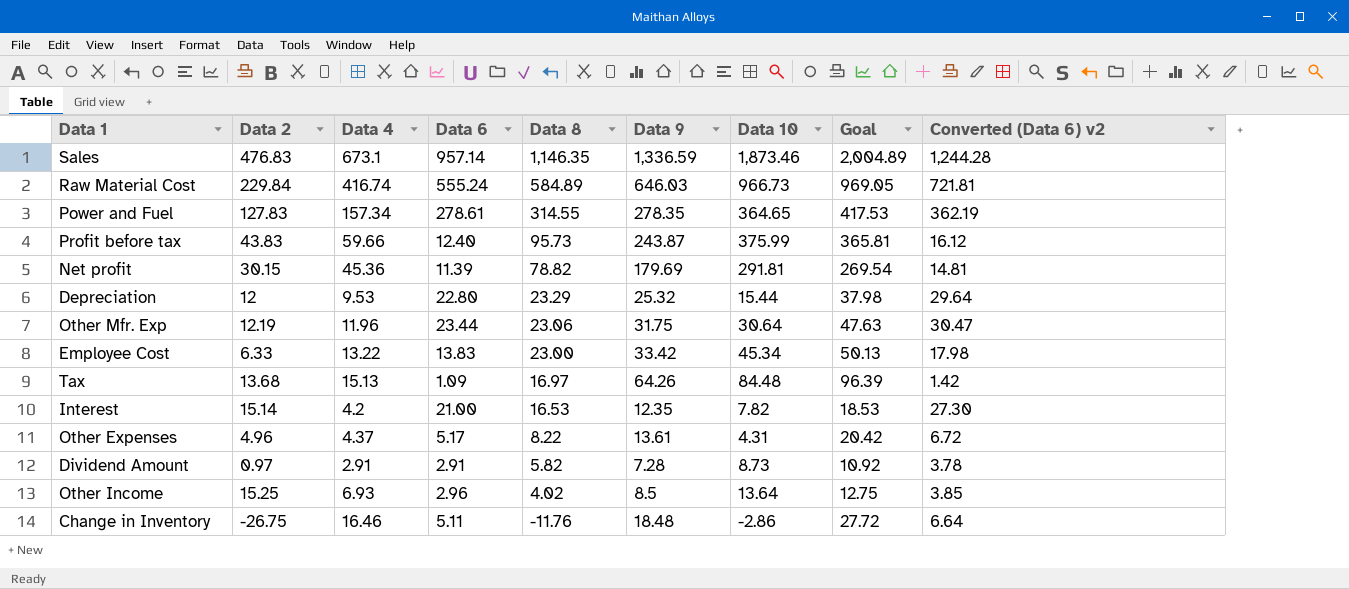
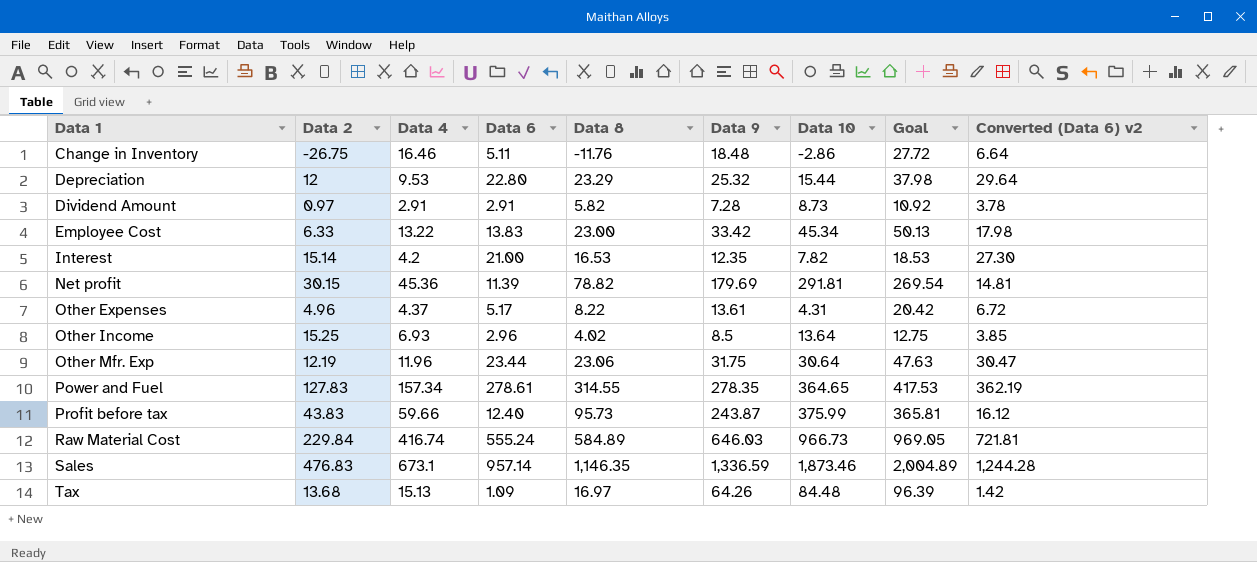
row order: Data 8 descending -> Data 1 ascending

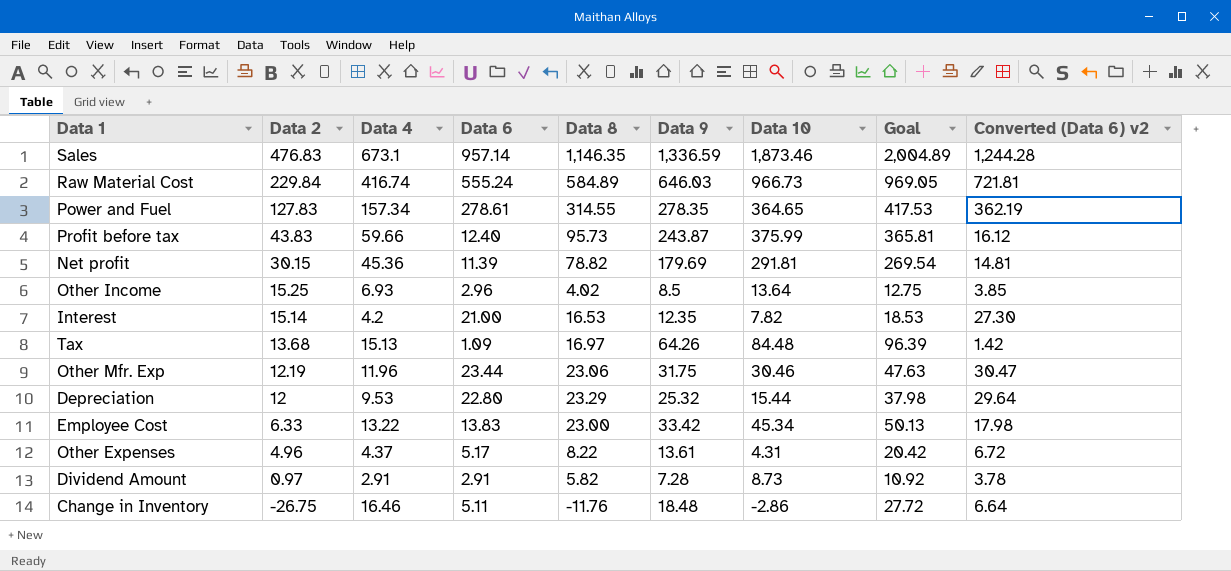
row order: Data 1 ascending -> Data 2 descending
Other Mfr. Exp | Data 10: 30.64 -> 30.46

